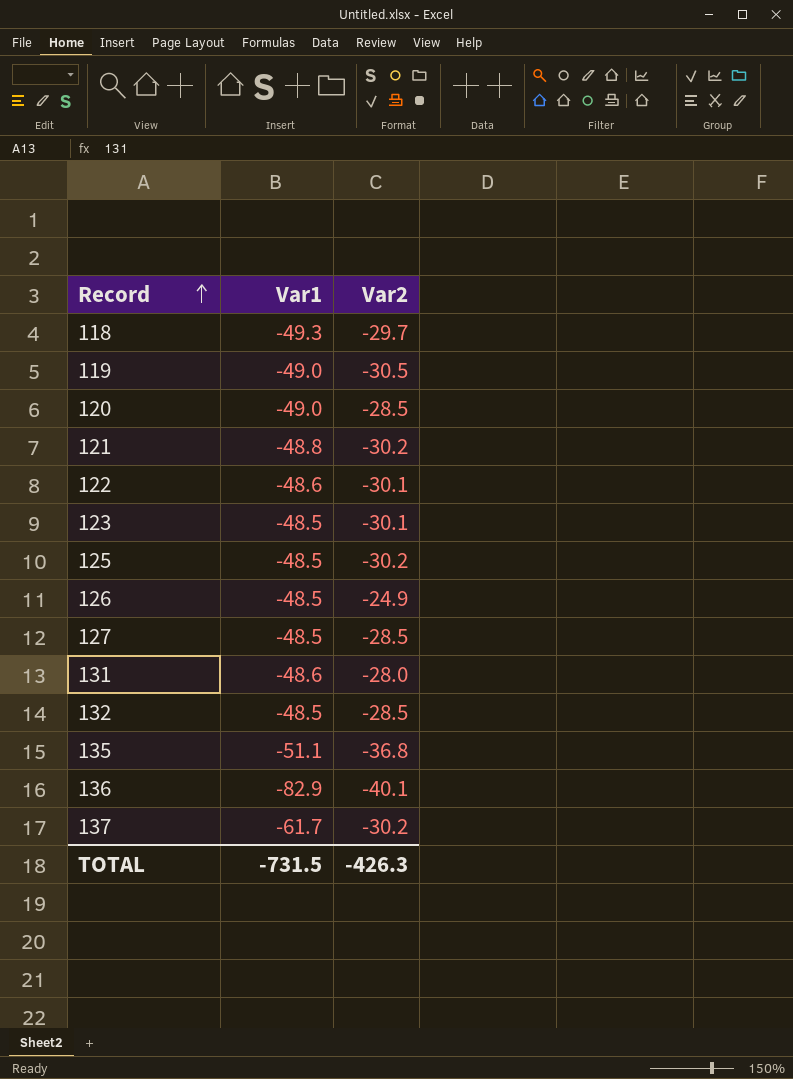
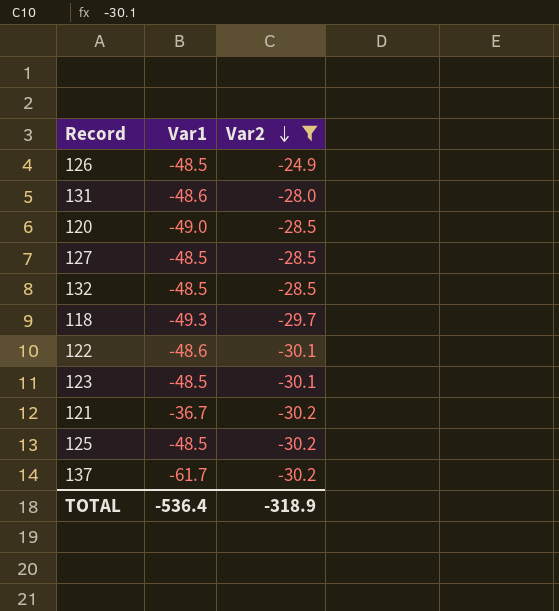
filter: none -> Var2 >= -30.2
row order: Record ascending -> Var2 descending
121 | Var1: -48.8 -> -36.7
TOTAL | Var1: -731.5 -> -536.4
TOTAL | Var2: -426.3 -> -318.9

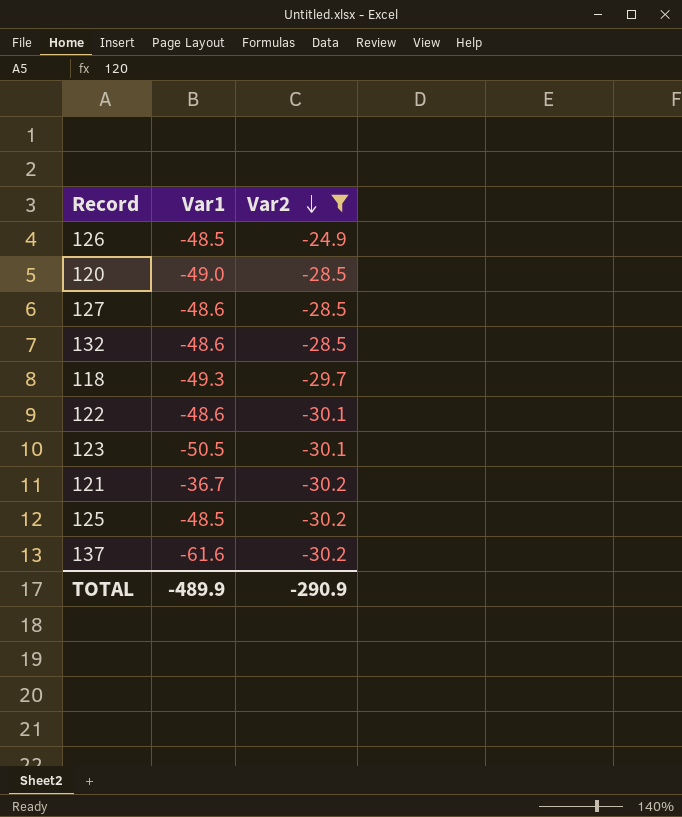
row 131: -48.6 | -28.0 -> none
127 | Var1: -48.5 -> -48.6
132 | Var1: -48.5 -> -48.6
123 | Var1: -48.5 -> -50.5
137 | Var1: -61.7 -> -61.6
TOTAL | Var1: -536.4 -> -489.9
TOTAL | Var2: -318.9 -> -290.9

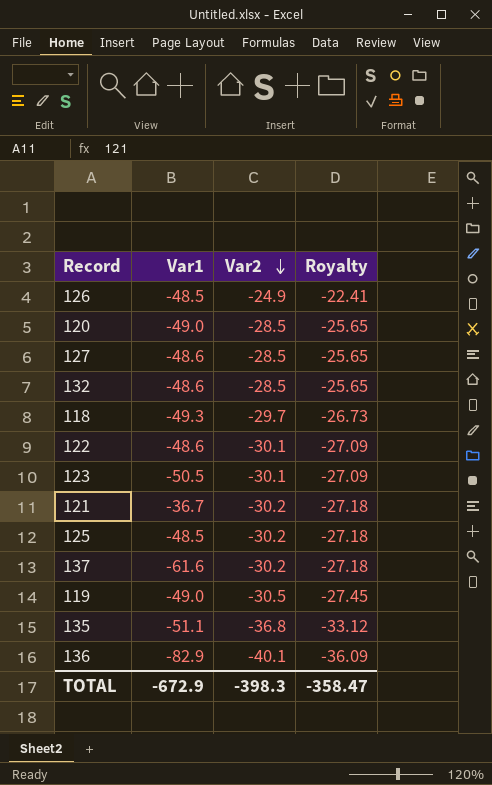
filter: Var2 >= -30.2 -> none
column Royalty | formula: none -> [Var2] * 0.9
TOTAL | Var1: -489.9 -> -672.9
TOTAL | Var2: -290.9 -> -398.3

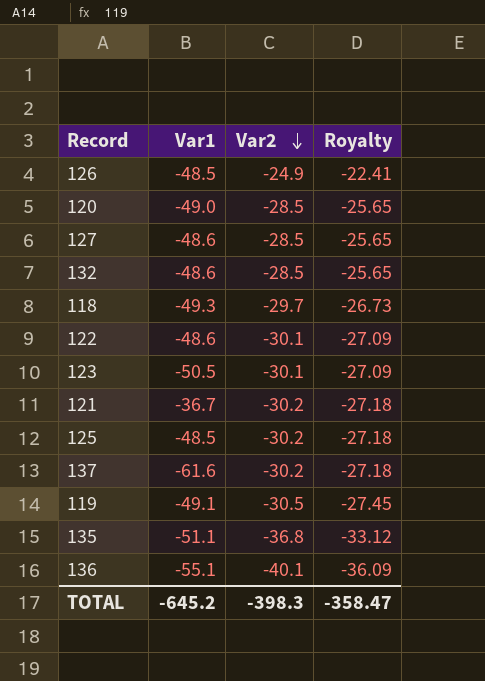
119 | Var1: -49.0 -> -49.1
136 | Var1: -82.9 -> -55.1
TOTAL | Var1: -672.9 -> -645.2

